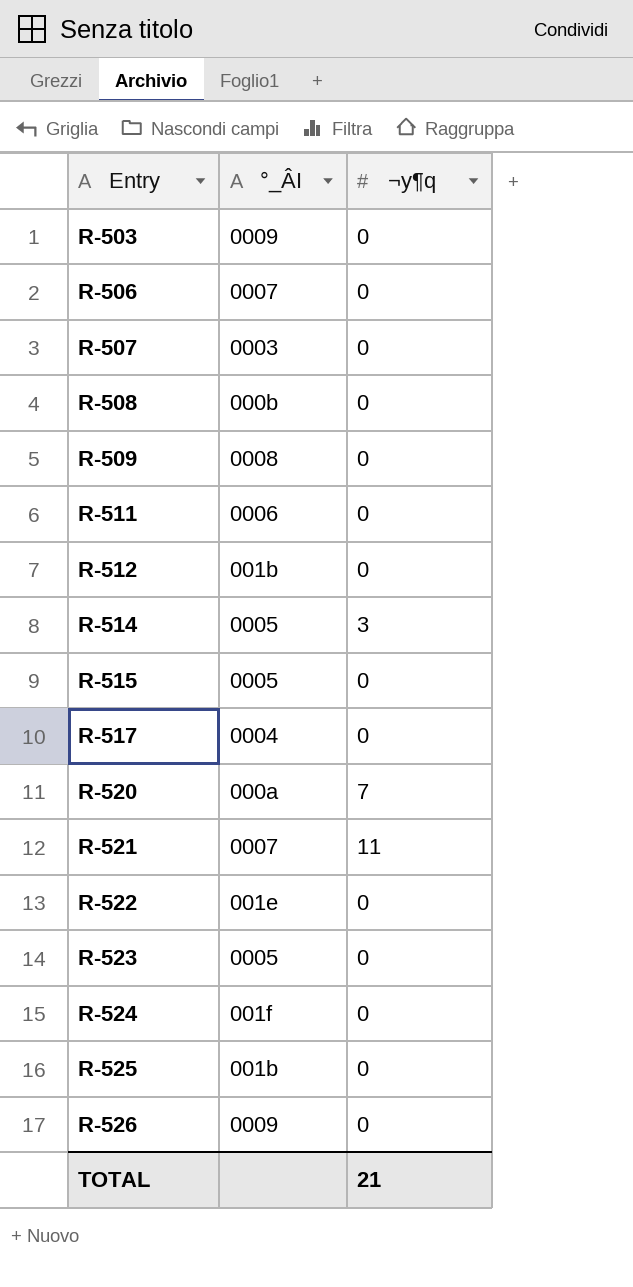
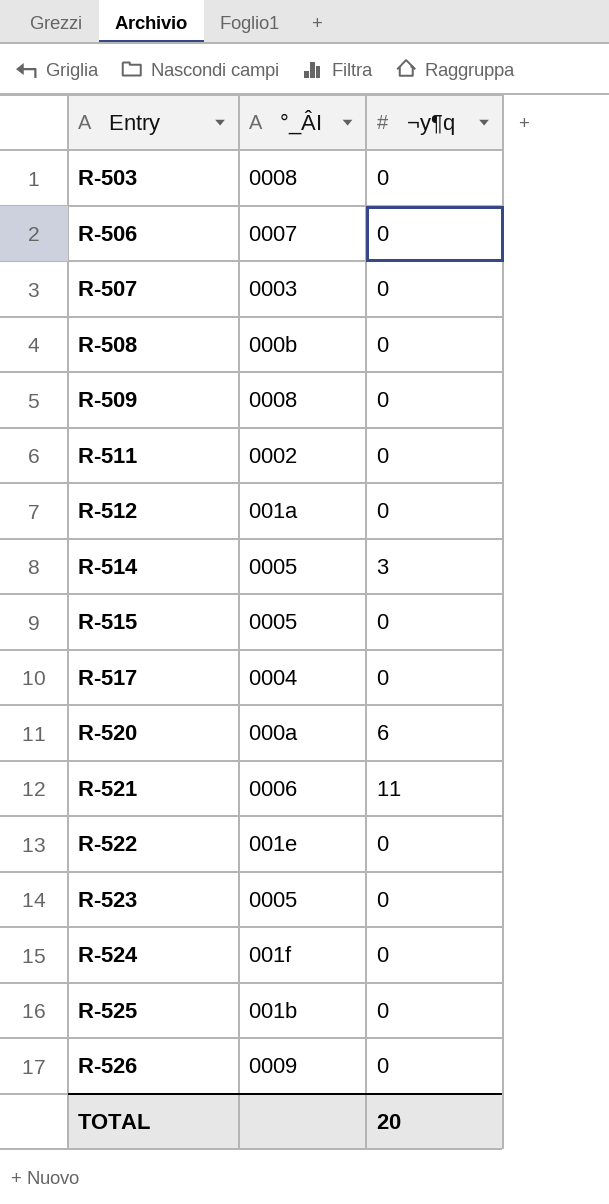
R-503 | °_ÂI: 0009 -> 0008
R-511 | °_ÂI: 0006 -> 0002
R-512 | °_ÂI: 001b -> 001a
R-520 | ¬y¶q: 7 -> 6
R-521 | °_ÂI: 0007 -> 0006
TOTAL | ¬y¶q: 21 -> 20

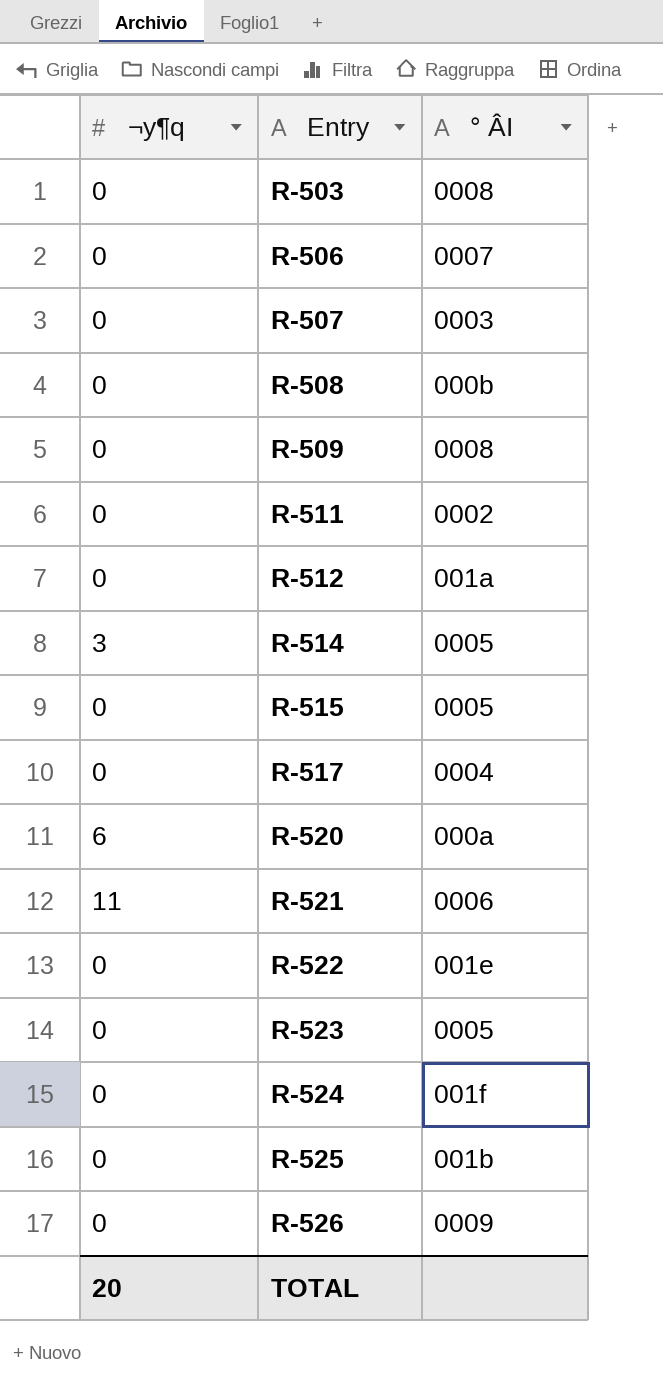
column ¬y¶q | position: 3 -> 1
column name: °_ÂI -> ° ÂI

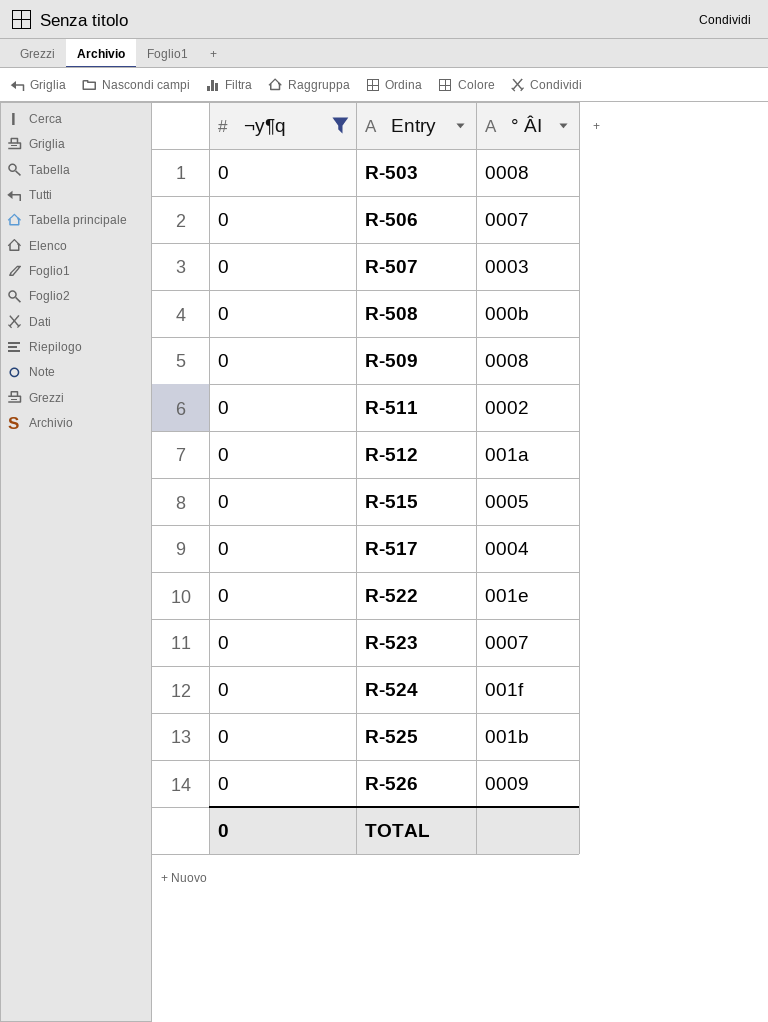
filter: none -> ¬y¶q = 0
R-523 | ° ÂI: 0005 -> 0007
TOTAL | ¬y¶q: 20 -> 0

